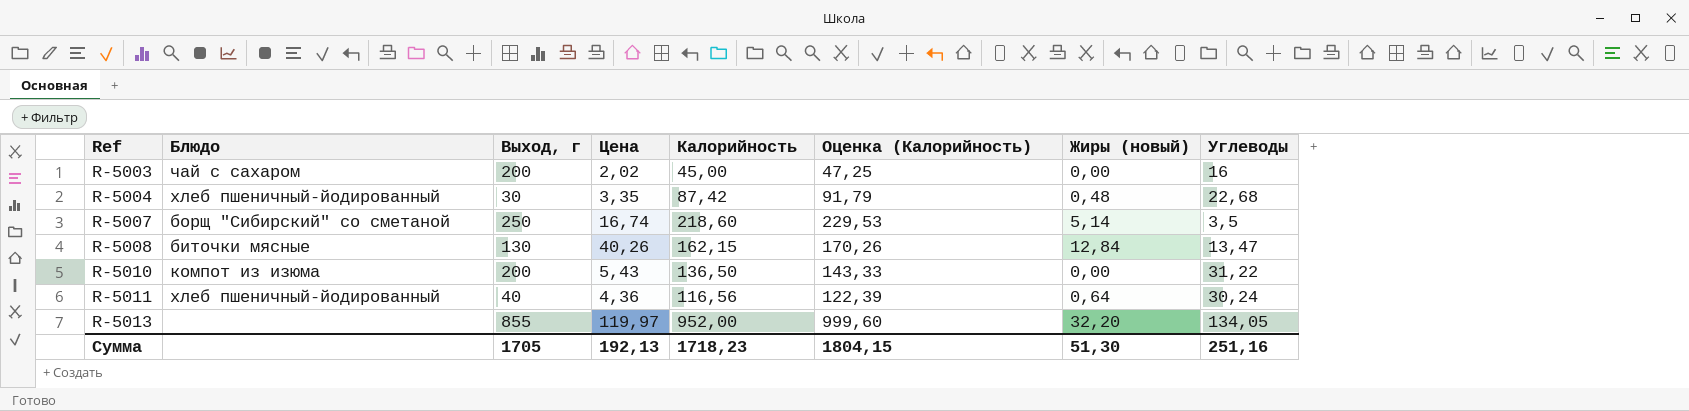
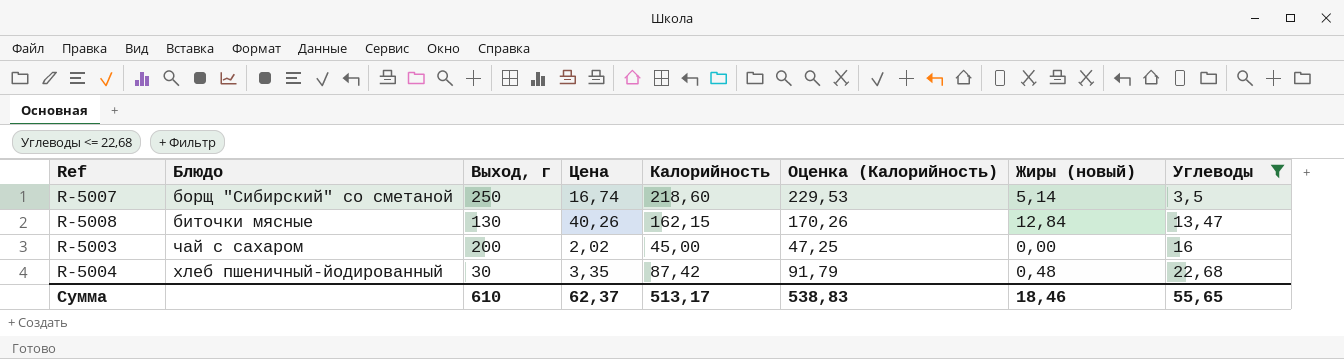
filter: none -> Углеводы <= 22,68
row order: Ref ascending -> Углеводы ascending
Сумма | Выход, г: 1705 -> 610
Сумма | Цена: 192,13 -> 62,37
Сумма | Калорийность: 1718,23 -> 513,17
Сумма | Оценка (Калорийность): 1804,15 -> 538,83
Сумма | Жиры (новый): 51,30 -> 18,46
Сумма | Углеводы: 251,16 -> 55,65

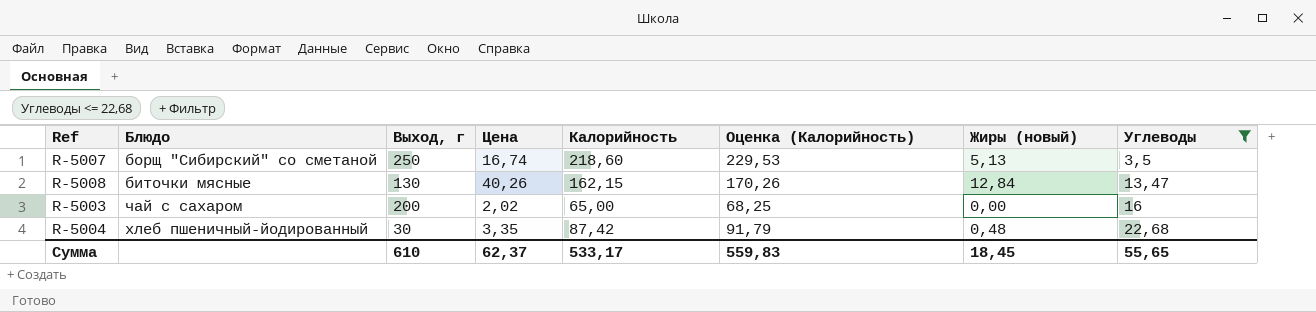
R-5007 | Жиры (новый): 5,14 -> 5,13
R-5003 | Калорийность: 45,00 -> 65,00
R-5003 | Оценка (Калорийность): 47,25 -> 68,25
Сумма | Калорийность: 513,17 -> 533,17
Сумма | Оценка (Калорийность): 538,83 -> 559,83
Сумма | Жиры (новый): 18,46 -> 18,45

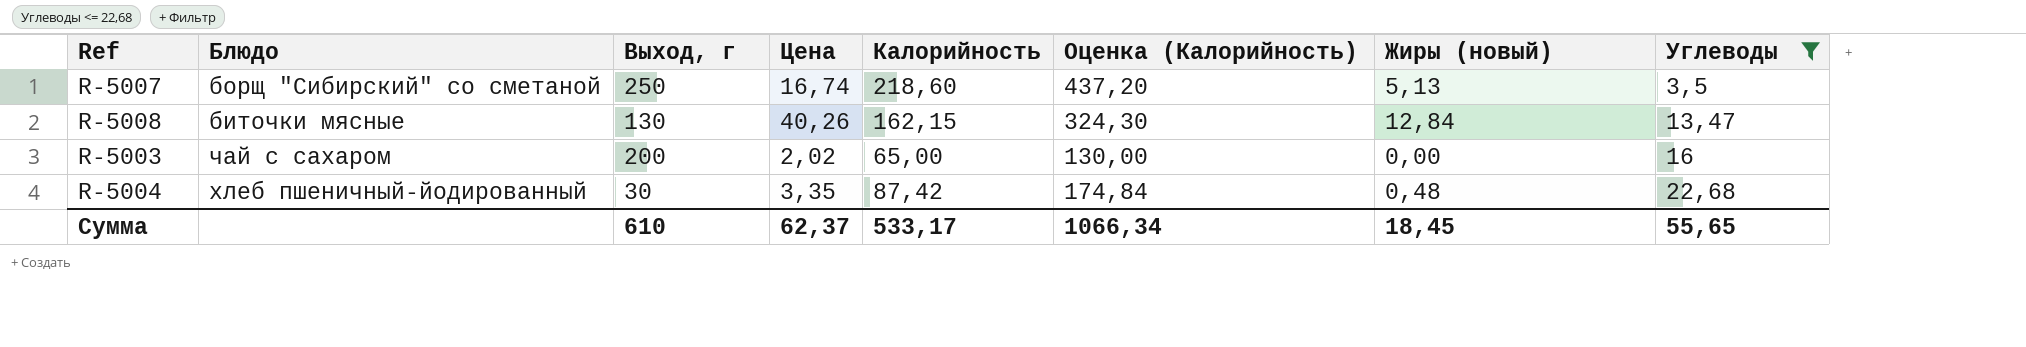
column Оценка (Калорийность) | formula: [Калорийность] * 1,05 -> [Калорийность] * 2
Сумма | Оценка (Калорийность): 559,83 -> 1066,34

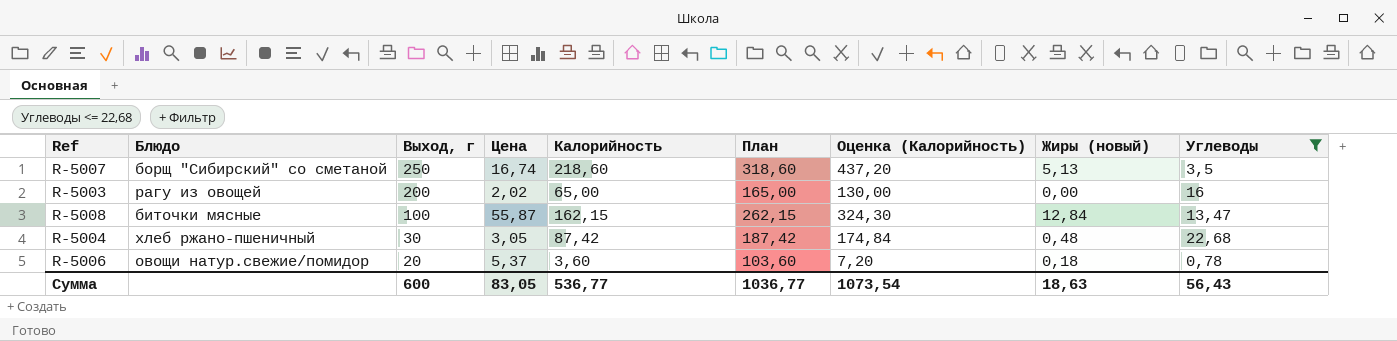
row order: Углеводы ascending -> Выход, г descending
column План | formula: none -> [Калорийность] + 100
R-5003 | Блюдо: чай с сахаром -> рагу из овощей
R-5008 | Выход, г: 130 -> 100
R-5008 | Цена: 40,26 -> 55,87
R-5004 | Блюдо: хлеб пшеничный-йодированный -> хлеб ржано-пшеничный
R-5004 | Цена: 3,35 -> 3,05
row R-5006: none -> овощи натур.свежие/помидор | 20 | 5,37 | 3,60 | 103,60 | 7,20 | 0,18 | 0,78
Сумма | Выход, г: 610 -> 600
Сумма | Цена: 62,37 -> 83,05
Сумма | Калорийность: 533,17 -> 536,77
Сумма | Оценка (Калорийность): 1066,34 -> 1073,54
Сумма | Жиры (новый): 18,45 -> 18,63
Сумма | Углеводы: 55,65 -> 56,43

